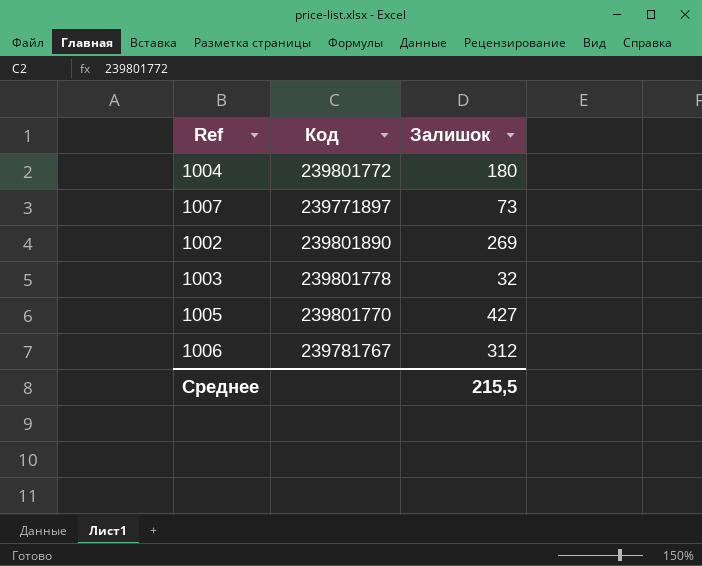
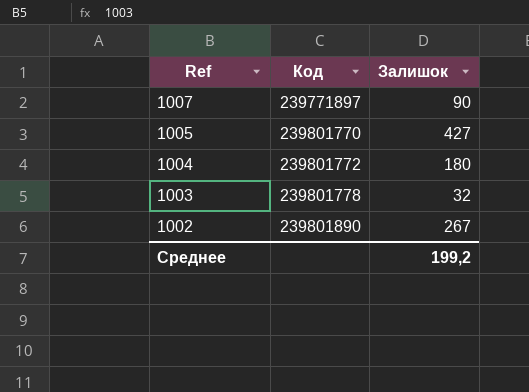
row order: none -> Ref descending
row 1006: 239781767 | 312 -> none
1007 | Залишок: 73 -> 90
1002 | Залишок: 269 -> 267
Среднее | Залишок: 215,5 -> 199,2

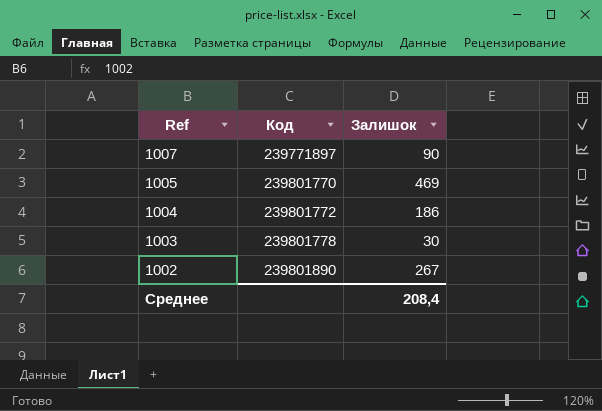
1005 | Залишок: 427 -> 469
1004 | Залишок: 180 -> 186
1003 | Залишок: 32 -> 30
Среднее | Залишок: 199,2 -> 208,4

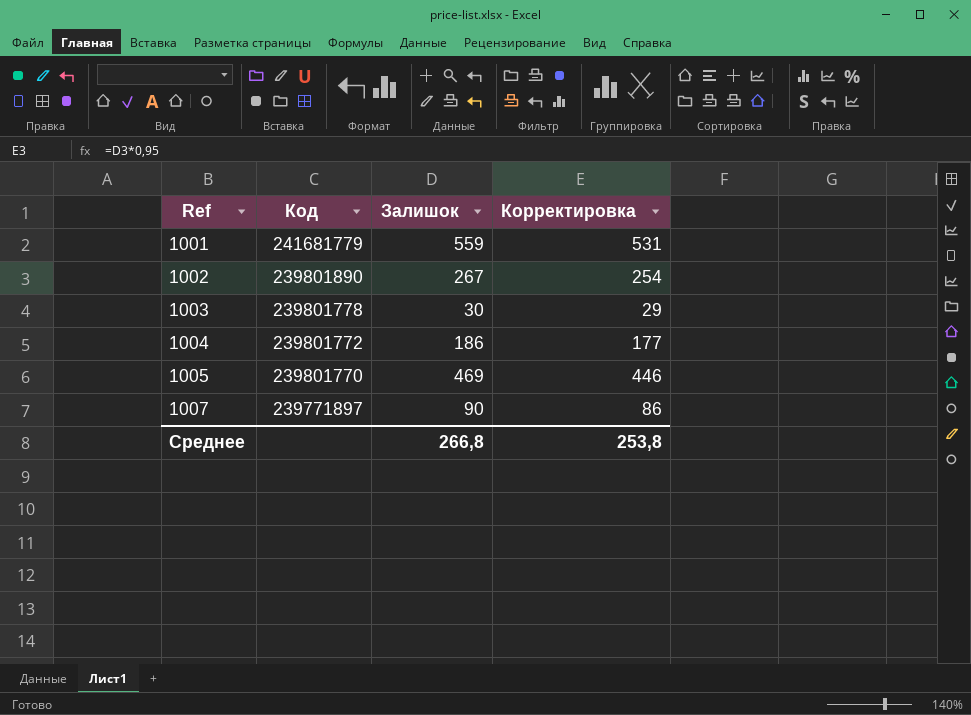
row order: Ref descending -> Ref ascending
column Корректировка | formula: none -> [Залишок] * 0,95
row 1001: none -> 241681779 | 559 | 531
Среднее | Залишок: 208,4 -> 266,8

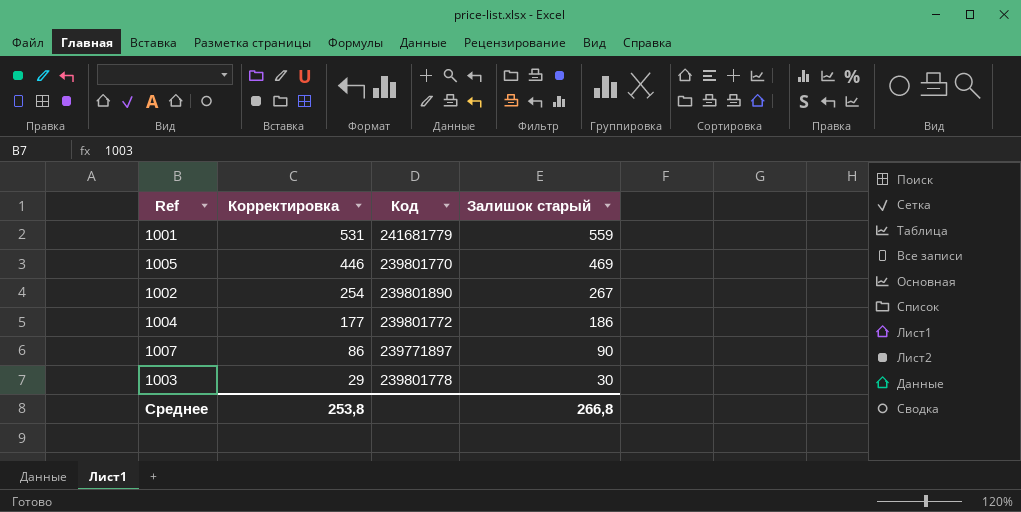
row order: Ref ascending -> Корректировка descending
column Корректировка | position: 4 -> 2
column name: Залишок -> Залишок старый

